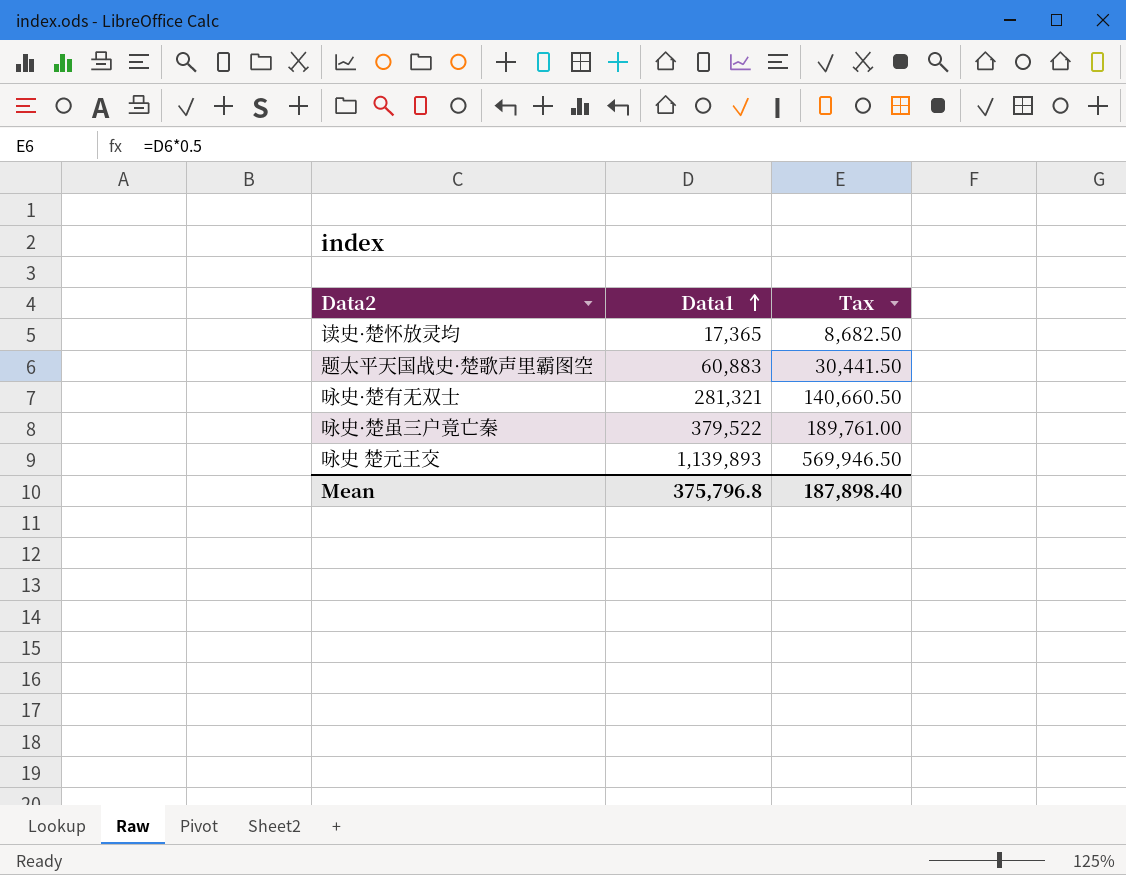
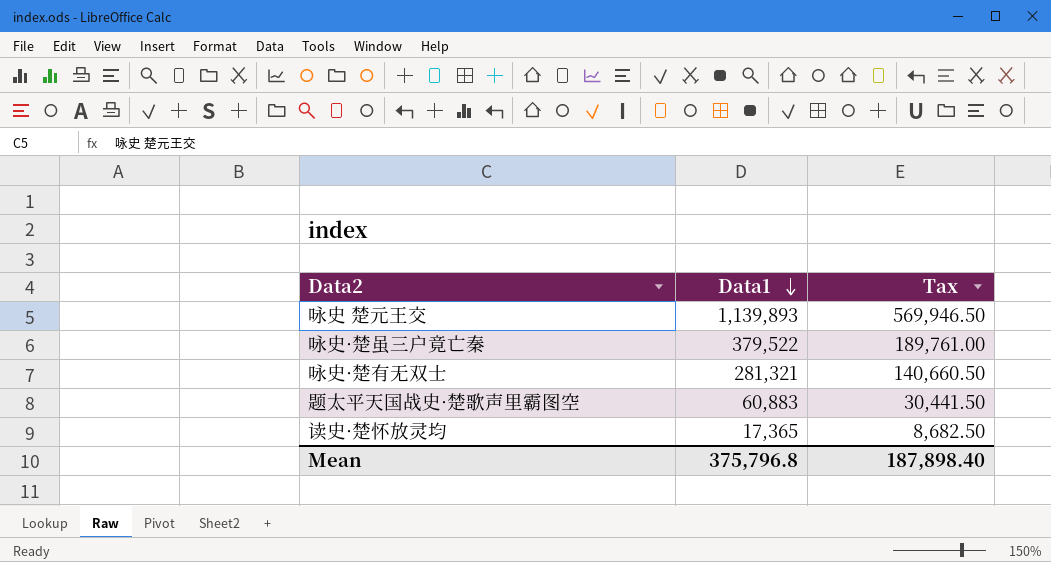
row order: Data1 ascending -> Data1 descending

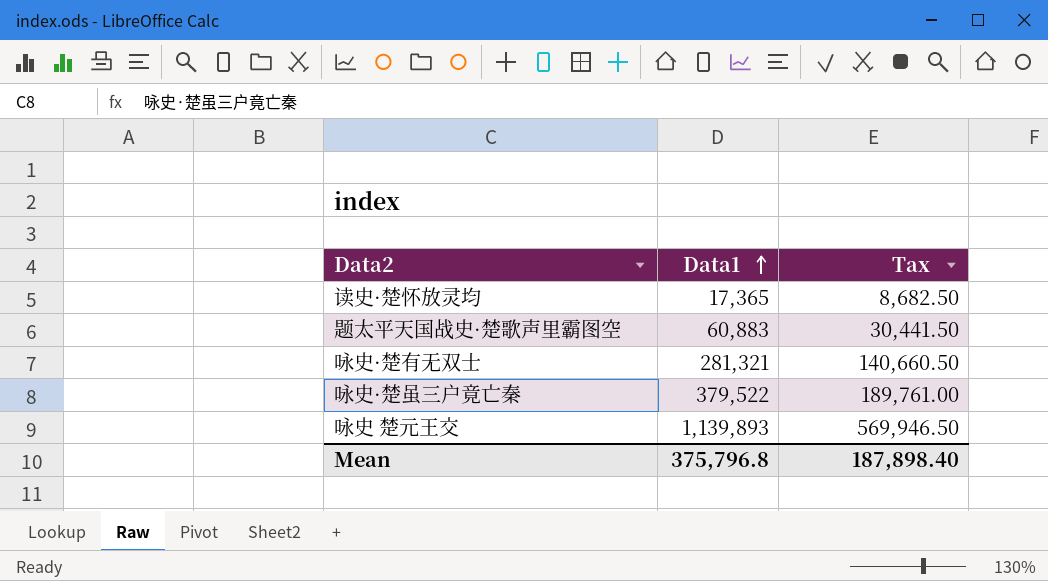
row order: Data1 descending -> Data1 ascending

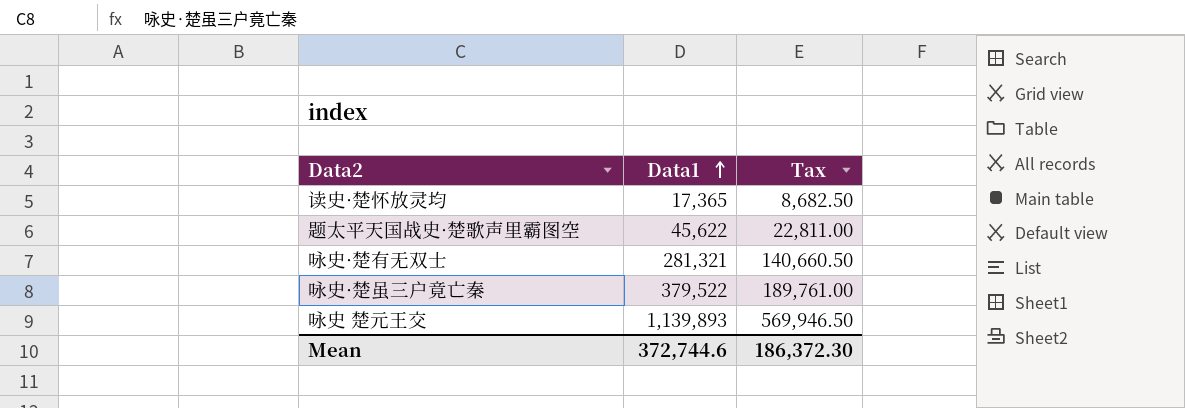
题太平天国战史·楚歌声里霸图空 | Data1: 60,883 -> 45,622
题太平天国战史·楚歌声里霸图空 | Tax: 30,441.50 -> 22,811.00
Mean | Data1: 375,796.8 -> 372,744.6
Mean | Tax: 187,898.40 -> 186,372.30

